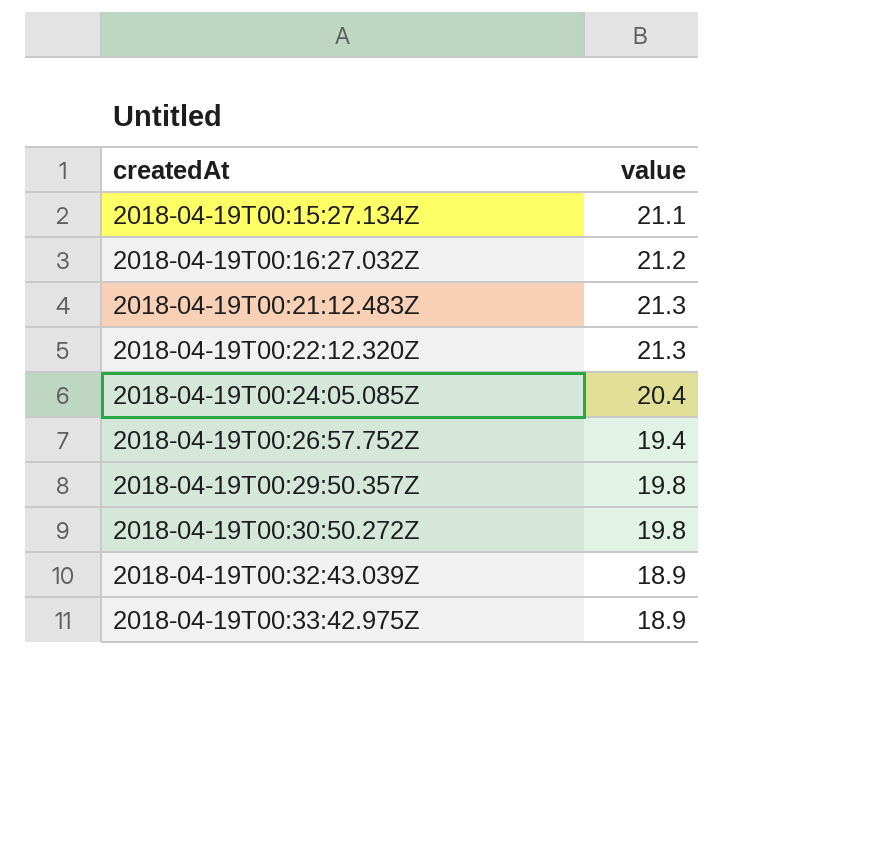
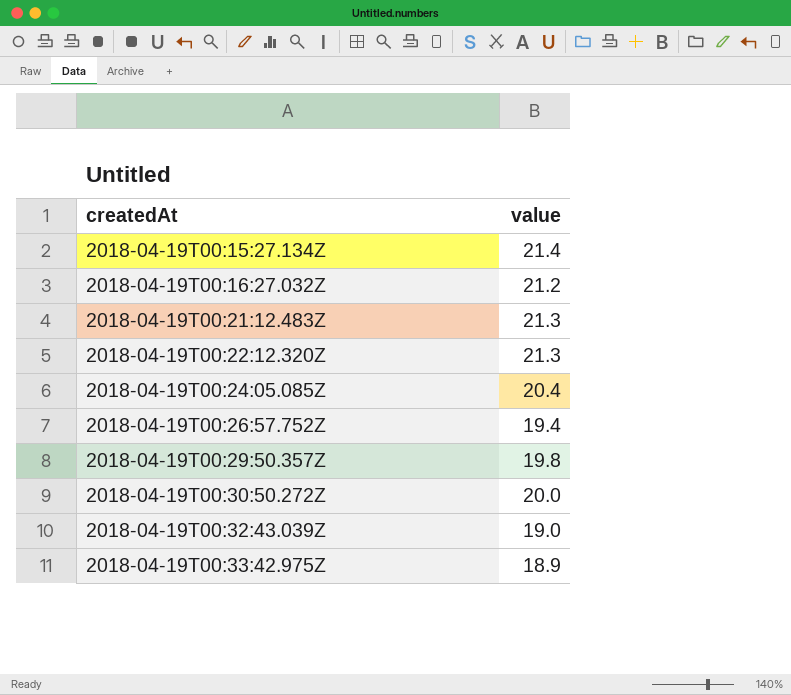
2018-04-19T00:15:27.134Z | value: 21.1 -> 21.4
2018-04-19T00:30:50.272Z | value: 19.8 -> 20.0
2018-04-19T00:32:43.039Z | value: 18.9 -> 19.0

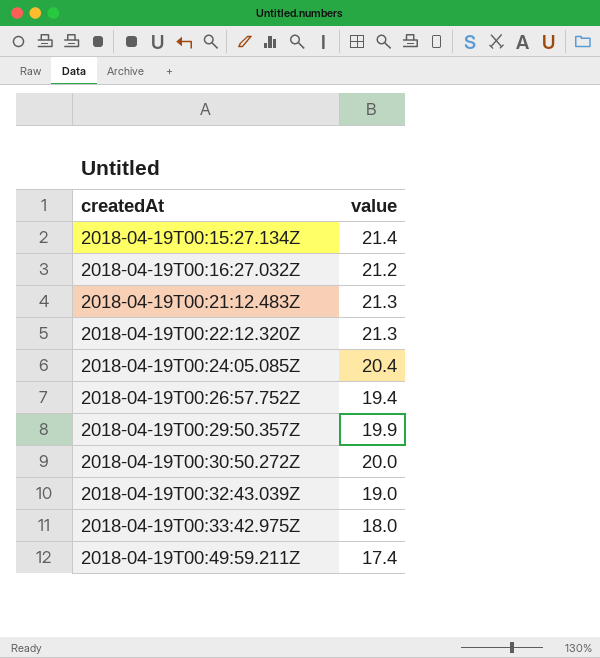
2018-04-19T00:29:50.357Z | value: 19.8 -> 19.9
2018-04-19T00:33:42.975Z | value: 18.9 -> 18.0
row 2018-04-19T00:49:59.211Z: none -> 17.4

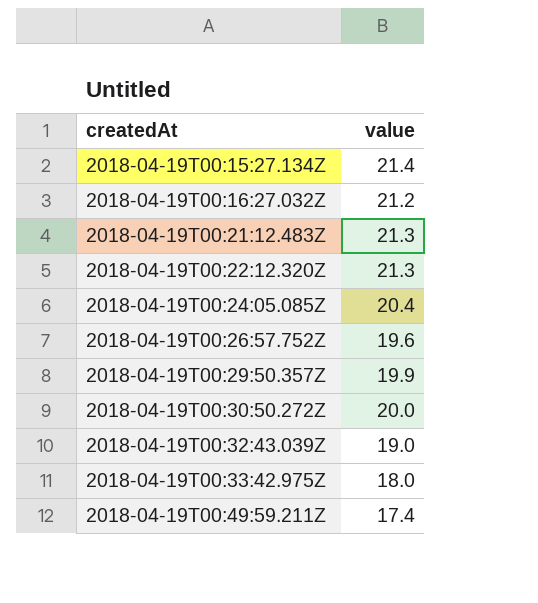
2018-04-19T00:26:57.752Z | value: 19.4 -> 19.6

